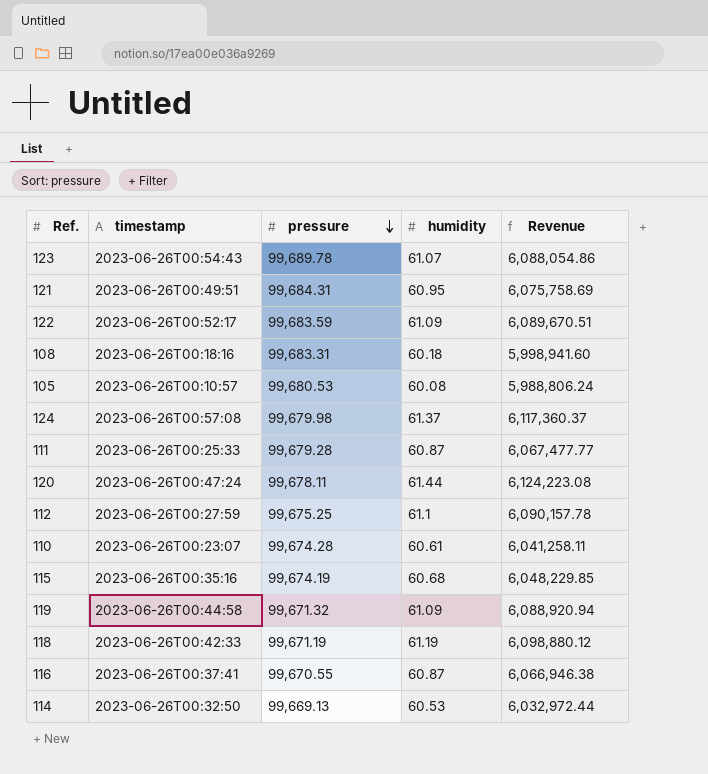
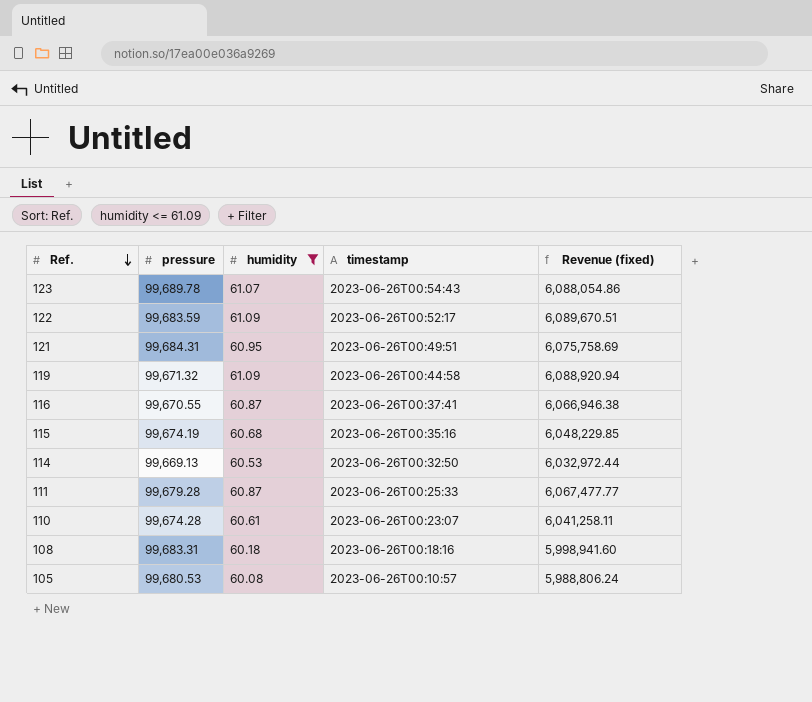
filter: none -> humidity <= 61.09
row order: pressure descending -> Ref. descending
column timestamp | position: 2 -> 4
column name: Revenue -> Revenue (fixed)

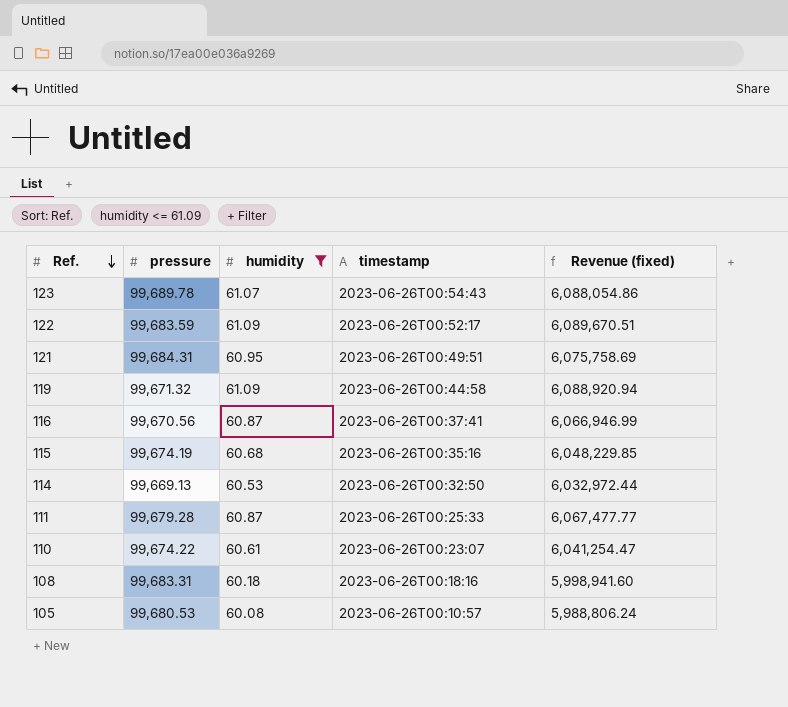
116 | pressure: 99,670.55 -> 99,670.56
116 | Revenue (fixed): 6,066,946.38 -> 6,066,946.99
110 | pressure: 99,674.28 -> 99,674.22
110 | Revenue (fixed): 6,041,258.11 -> 6,041,254.47

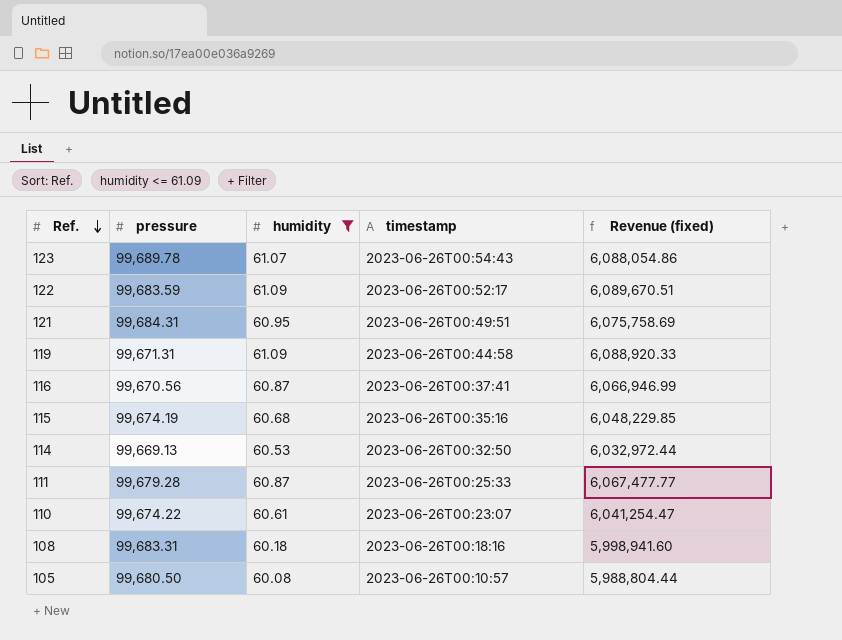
119 | pressure: 99,671.32 -> 99,671.31
119 | Revenue (fixed): 6,088,920.94 -> 6,088,920.33
105 | pressure: 99,680.53 -> 99,680.50
105 | Revenue (fixed): 5,988,806.24 -> 5,988,804.44

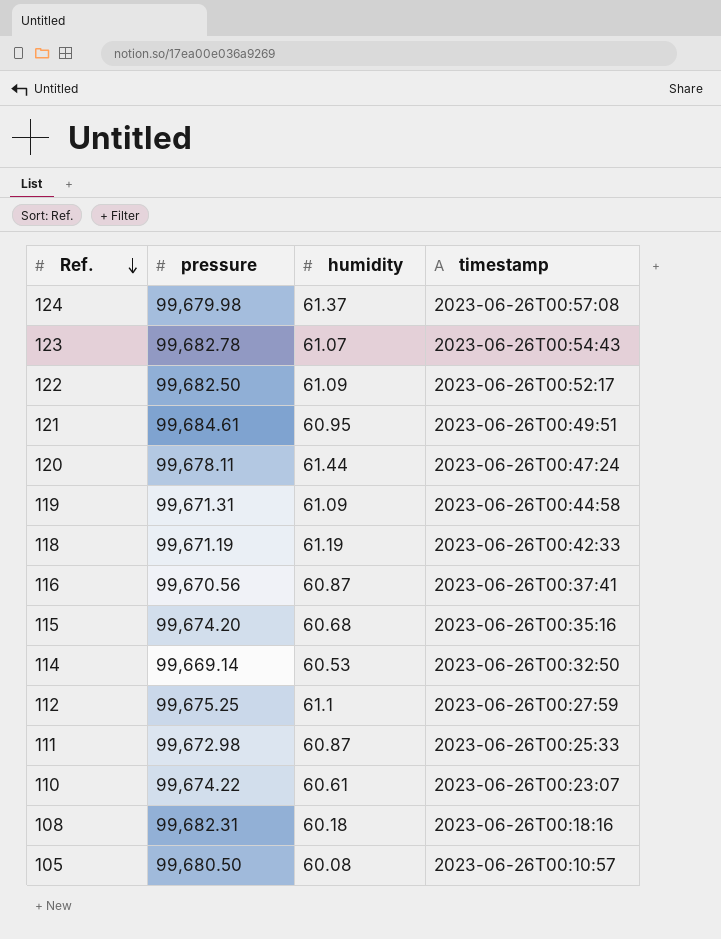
filter: humidity <= 61.09 -> none
column Revenue (fixed) | formula: [pressure] * [humidity] -> none
123 | pressure: 99,689.78 -> 99,682.78
122 | pressure: 99,683.59 -> 99,682.50
121 | pressure: 99,684.31 -> 99,684.61
115 | pressure: 99,674.19 -> 99,674.20
114 | pressure: 99,669.13 -> 99,669.14
111 | pressure: 99,679.28 -> 99,672.98
108 | pressure: 99,683.31 -> 99,682.31

